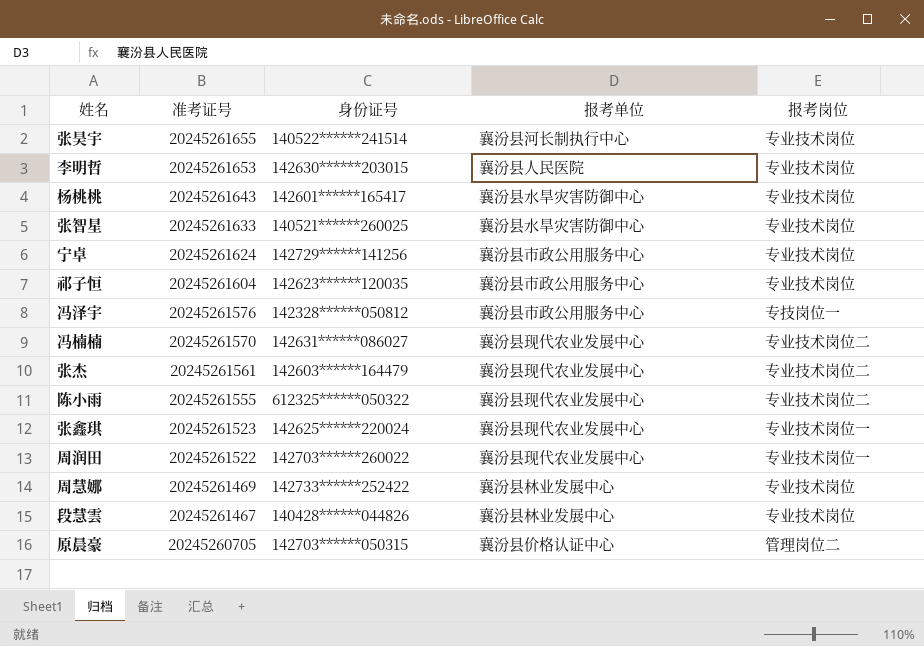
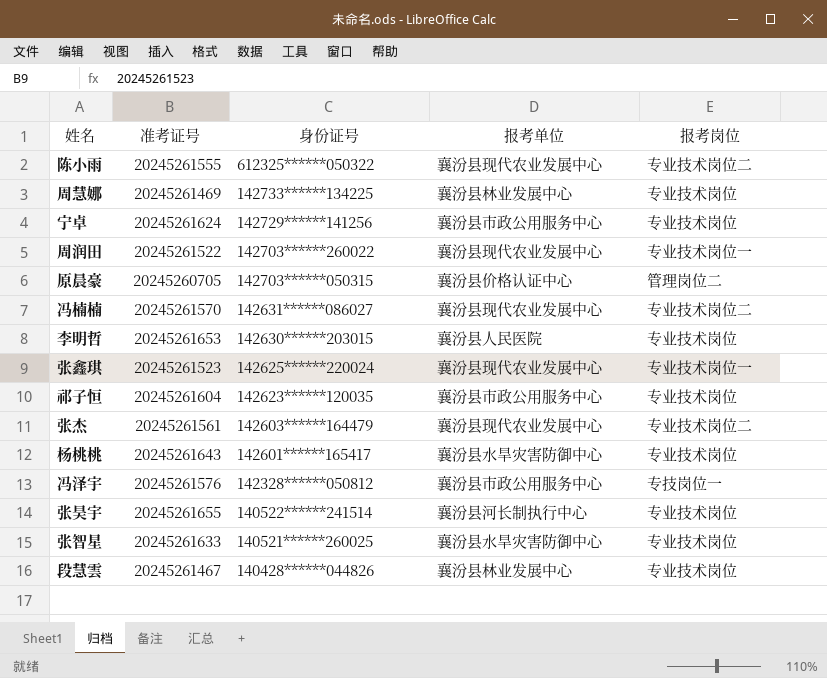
row order: 准考证号 descending -> 身份证号 descending
周慧娜 | 身份证号: 142733******252422 -> 142733******134225

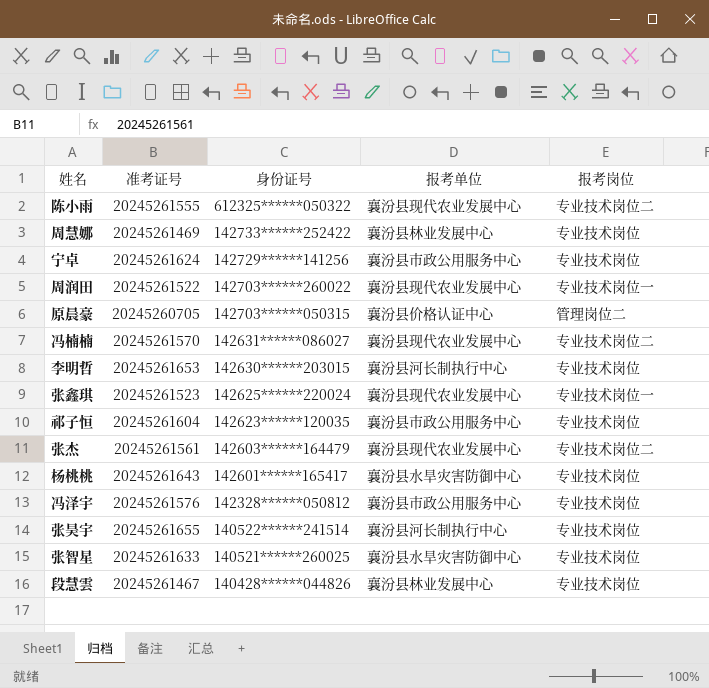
周慧娜 | 身份证号: 142733******134225 -> 142733******252422
李明哲 | 报考单位: 襄汾县人民医院 -> 襄汾县河长制执行中心
冯泽宇 | 报考岗位: 专技岗位一 -> 专业技术岗位

